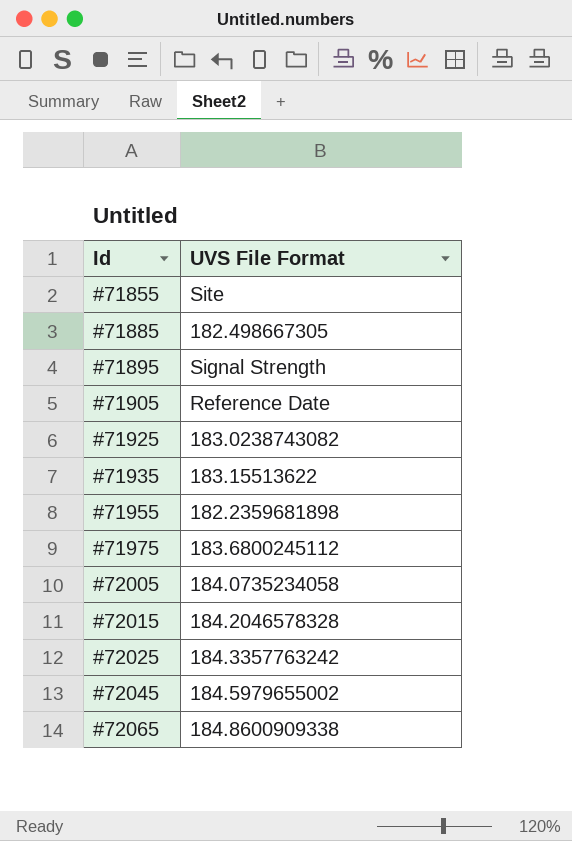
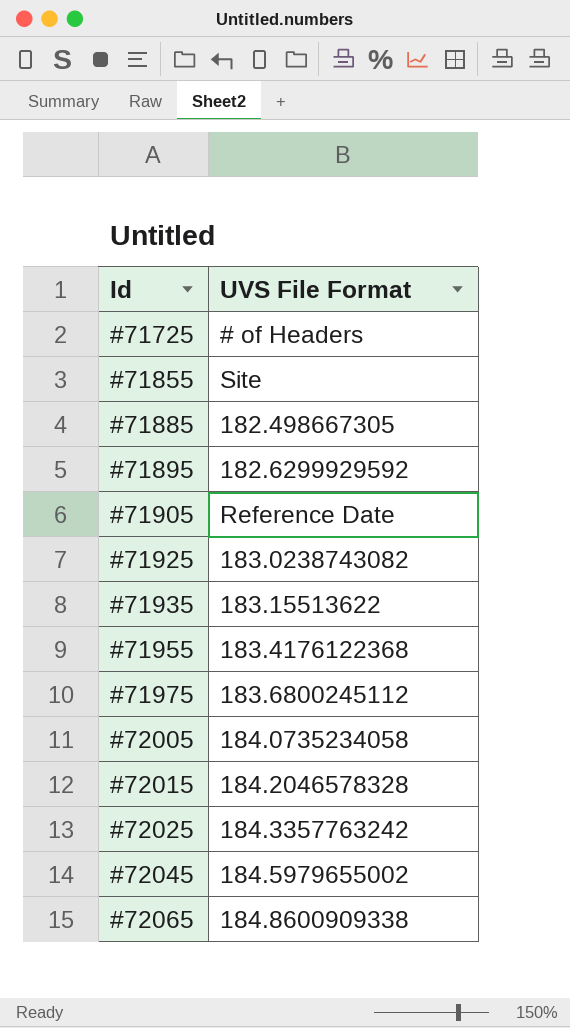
row #71725: none -> # of Headers
#71895 | UVS File Format: Signal Strength -> 182.6299929592
#71955 | UVS File Format: 182.2359681898 -> 183.4176122368

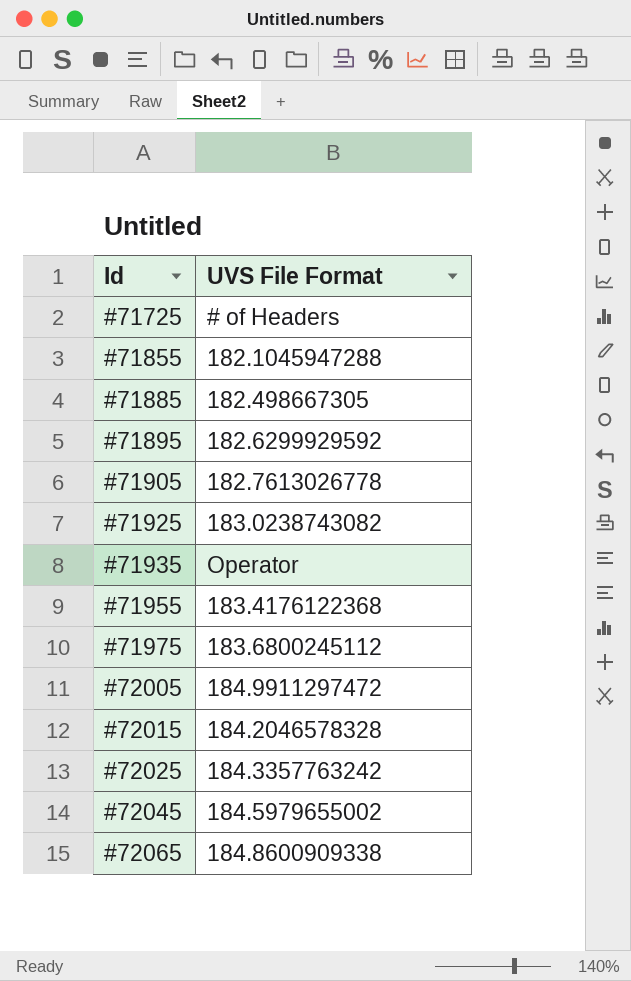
#71855 | UVS File Format: Site -> 182.1045947288
#71905 | UVS File Format: Reference Date -> 182.7613026778
#71935 | UVS File Format: 183.15513622 -> Operator
#72005 | UVS File Format: 184.0735234058 -> 184.9911297472

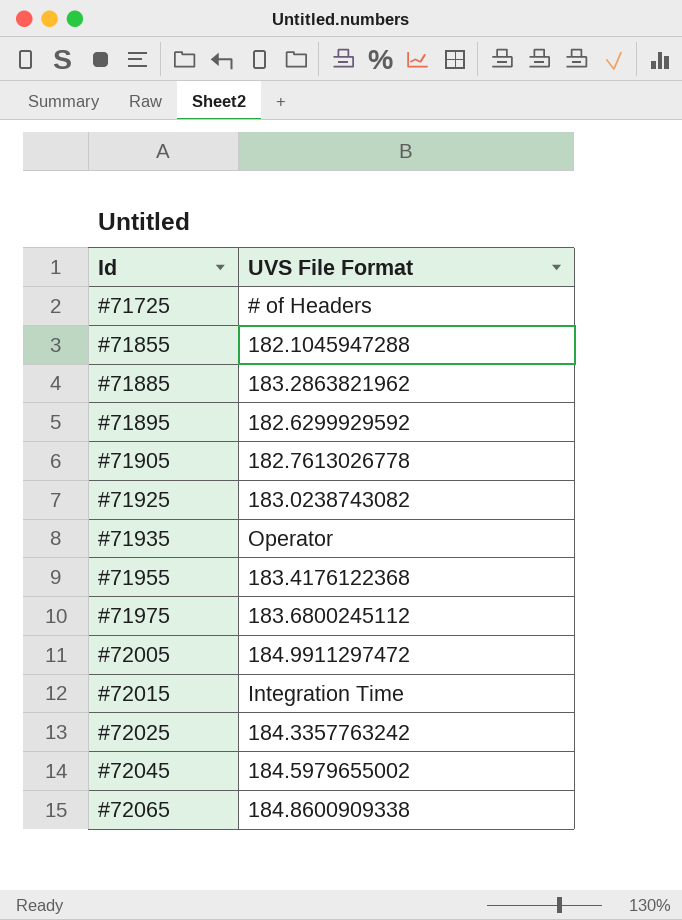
#71885 | UVS File Format: 182.498667305 -> 183.2863821962
#72015 | UVS File Format: 184.2046578328 -> Integration Time

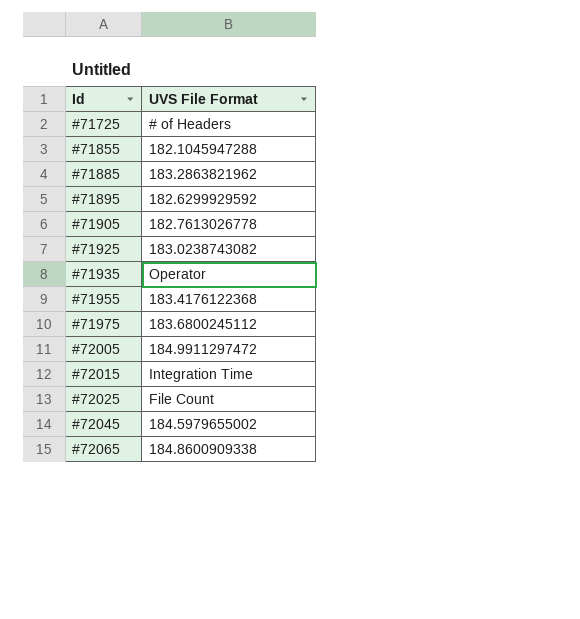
#72025 | UVS File Format: 184.3357763242 -> File Count

